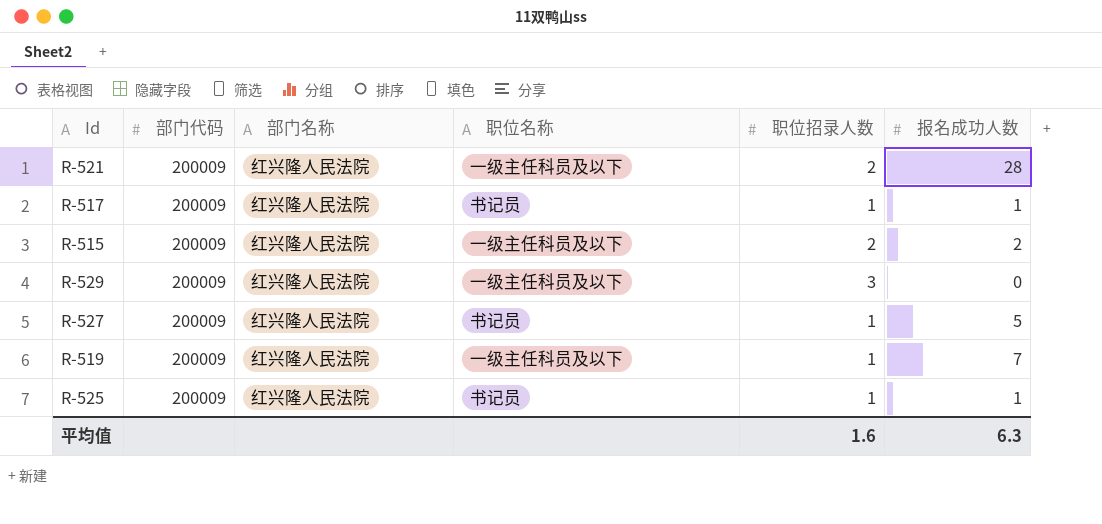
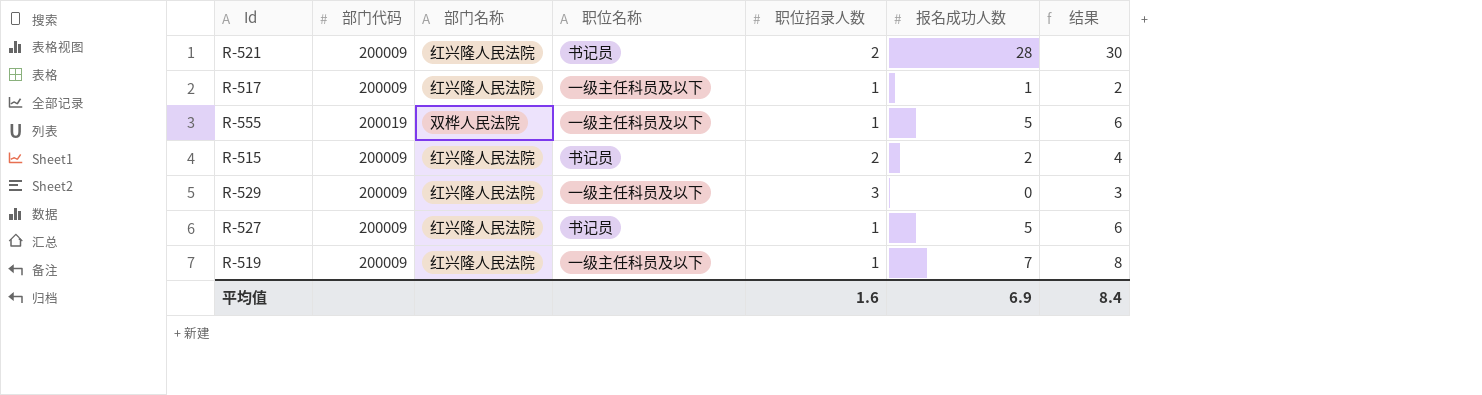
column 结果 | formula: none -> [职位招录人数] + [报名成功人数]
row R-525: 200009 | 红兴隆人民法院 | 书记员 | 1 | 1 -> none
R-521 | 职位名称: 一级主任科员及以下 -> 书记员
R-517 | 职位名称: 书记员 -> 一级主任科员及以下
row R-555: none -> 200019 | 双桦人民法院 | 一级主任科员及以下 | 1 | 5 | 6
R-515 | 职位名称: 一级主任科员及以下 -> 书记员
平均值 | 报名成功人数: 6.3 -> 6.9

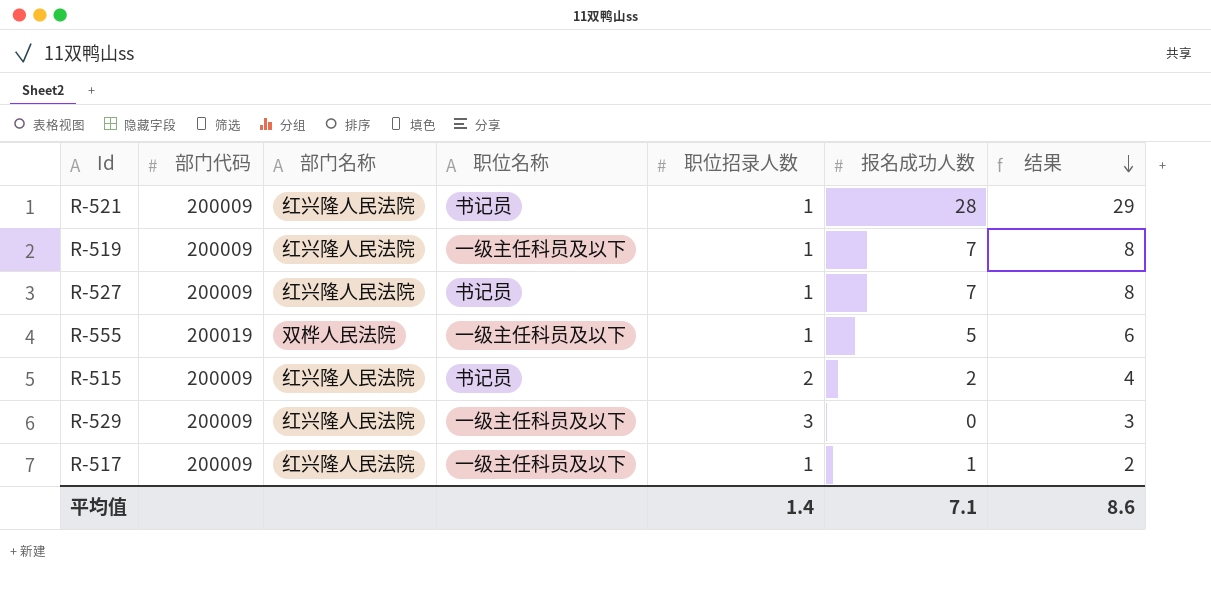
row order: none -> 结果 descending
R-521 | 职位招录人数: 2 -> 1
R-521 | 结果: 30 -> 29
R-527 | 报名成功人数: 5 -> 7
R-527 | 结果: 6 -> 8
平均值 | 职位招录人数: 1.6 -> 1.4
平均值 | 报名成功人数: 6.9 -> 7.1
平均值 | 结果: 8.4 -> 8.6

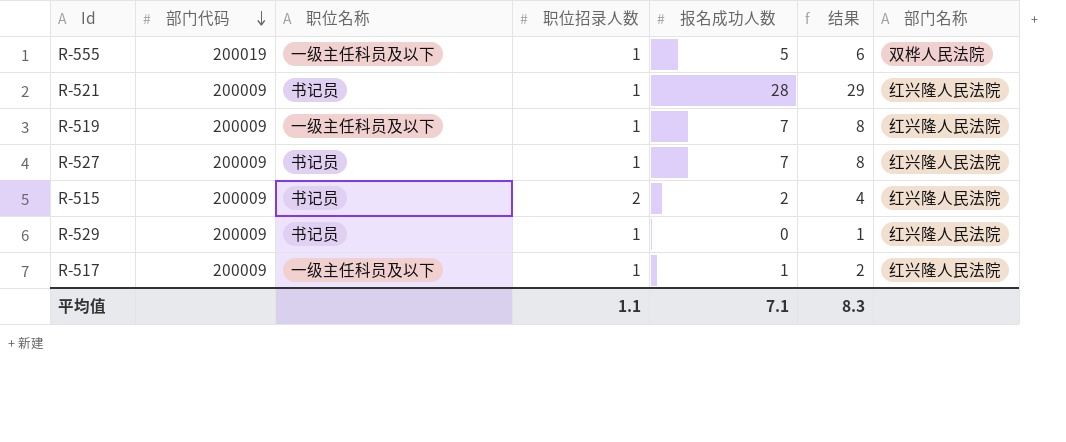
row order: 结果 descending -> 部门代码 descending
column 部门名称 | position: 3 -> 7
R-529 | 职位名称: 一级主任科员及以下 -> 书记员
R-529 | 职位招录人数: 3 -> 1
R-529 | 结果: 3 -> 1
平均值 | 职位招录人数: 1.4 -> 1.1
平均值 | 结果: 8.6 -> 8.3

